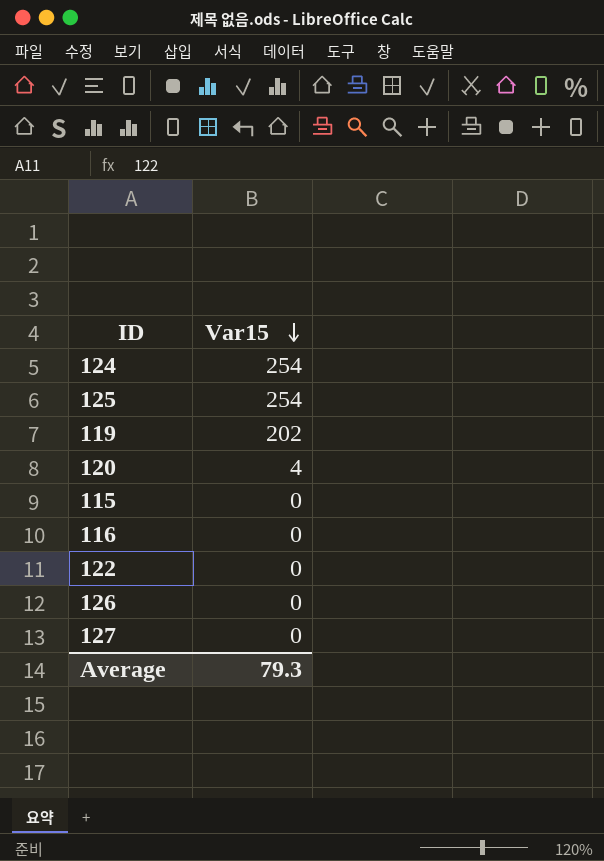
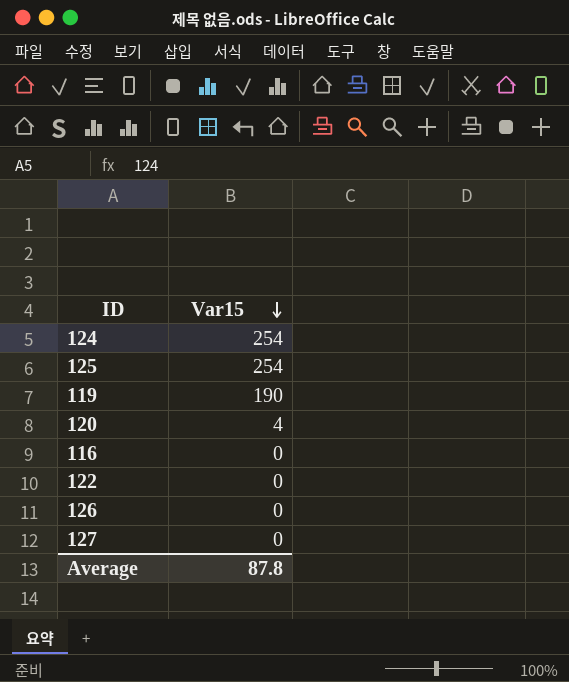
row 115: 0 -> none
119 | Var15: 202 -> 190
Average | Var15: 79.3 -> 87.8

